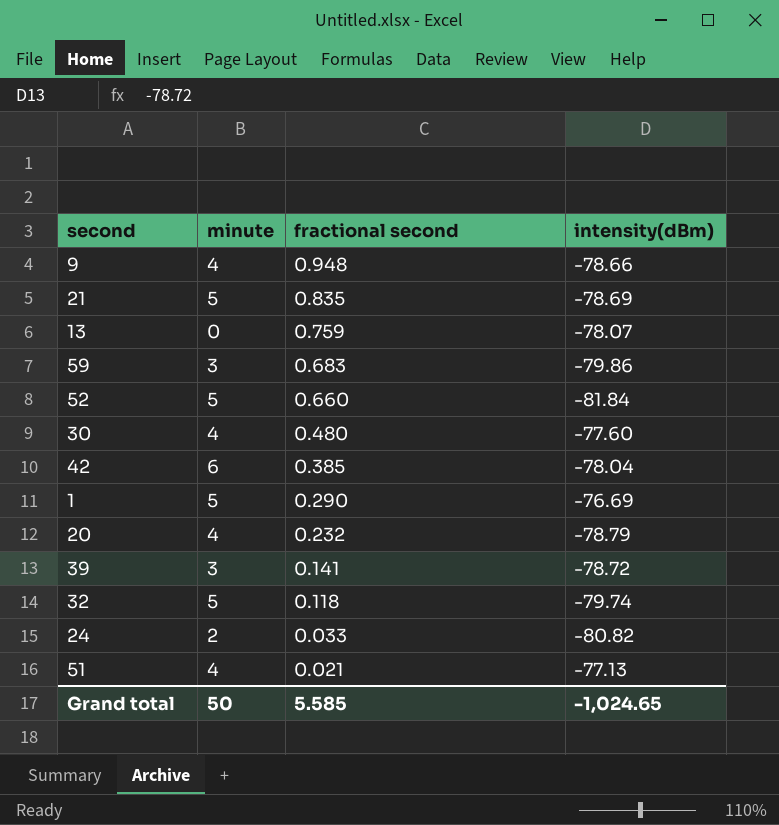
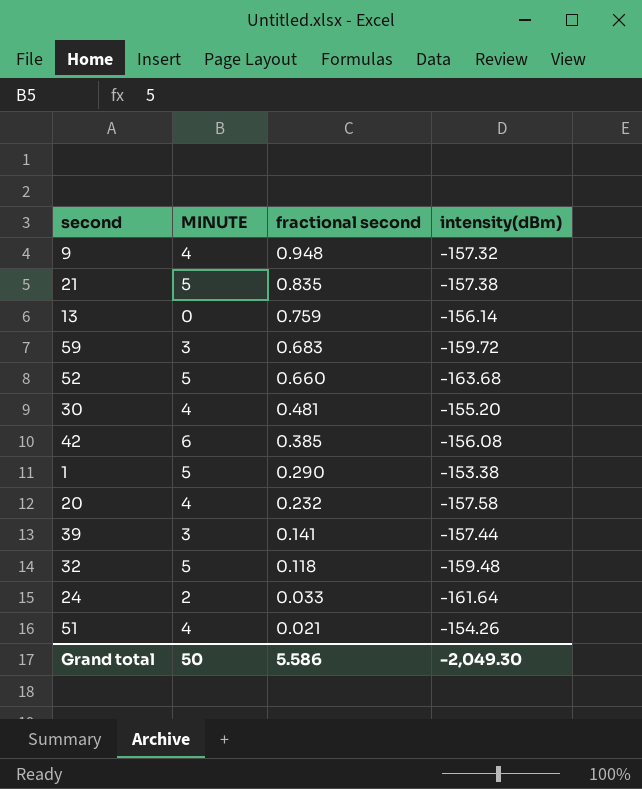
column name: minute -> MINUTE
9 | intensity(dBm): -78.66 -> -157.32
21 | intensity(dBm): -78.69 -> -157.38
13 | intensity(dBm): -78.07 -> -156.14
59 | intensity(dBm): -79.86 -> -159.72
52 | intensity(dBm): -81.84 -> -163.68
30 | fractional second: 0.480 -> 0.481
30 | intensity(dBm): -77.60 -> -155.20
42 | intensity(dBm): -78.04 -> -156.08
1 | intensity(dBm): -76.69 -> -153.38
20 | intensity(dBm): -78.79 -> -157.58
39 | intensity(dBm): -78.72 -> -157.44
32 | intensity(dBm): -79.74 -> -159.48
24 | intensity(dBm): -80.82 -> -161.64
51 | intensity(dBm): -77.13 -> -154.26
Grand total | fractional second: 5.585 -> 5.586
Grand total | intensity(dBm): -1,024.65 -> -2,049.30

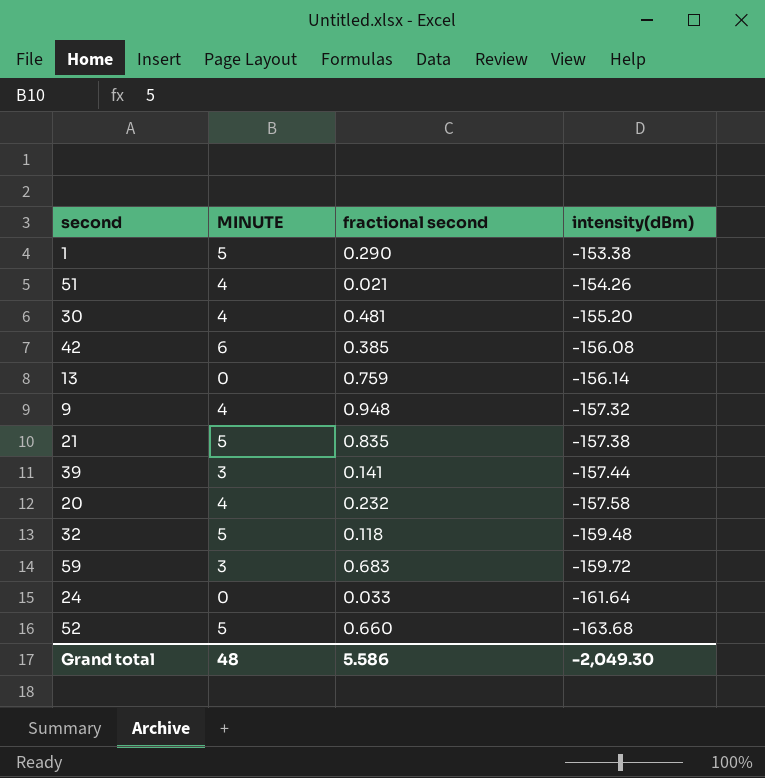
row order: fractional second descending -> intensity(dBm) descending
24 | MINUTE: 2 -> 0
Grand total | MINUTE: 50 -> 48

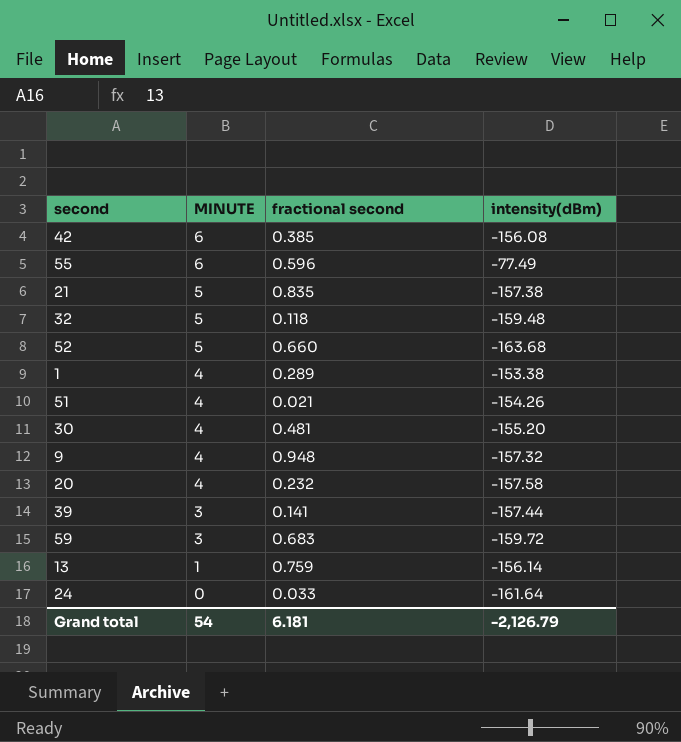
row order: intensity(dBm) descending -> MINUTE descending
row 55: none -> 6 | 0.596 | -77.49
1 | MINUTE: 5 -> 4
1 | fractional second: 0.290 -> 0.289
13 | MINUTE: 0 -> 1
Grand total | MINUTE: 48 -> 54
Grand total | fractional second: 5.586 -> 6.181
Grand total | intensity(dBm): -2,049.30 -> -2,126.79

